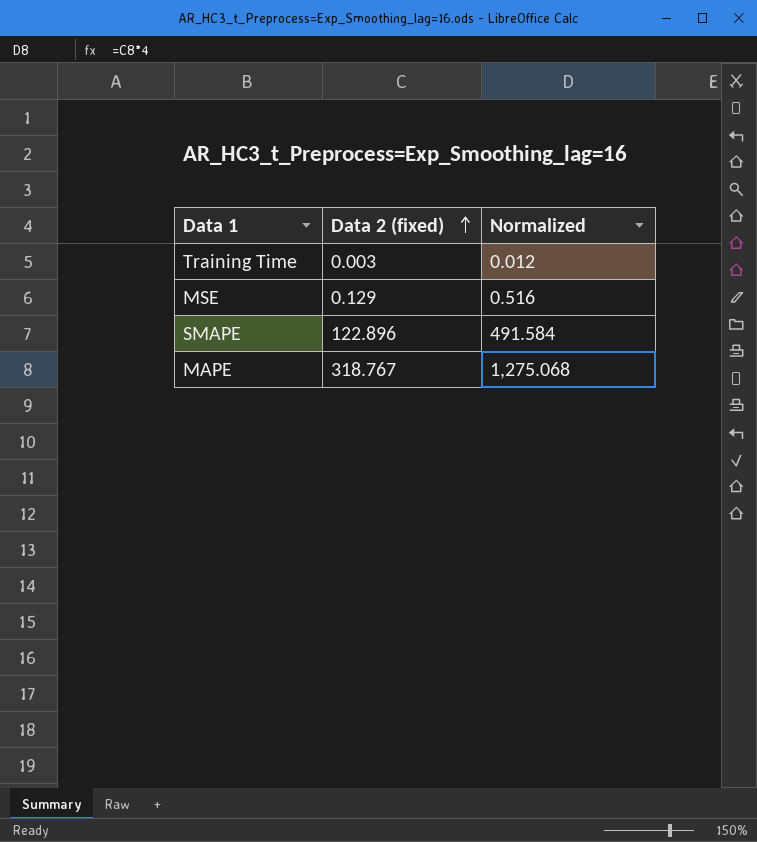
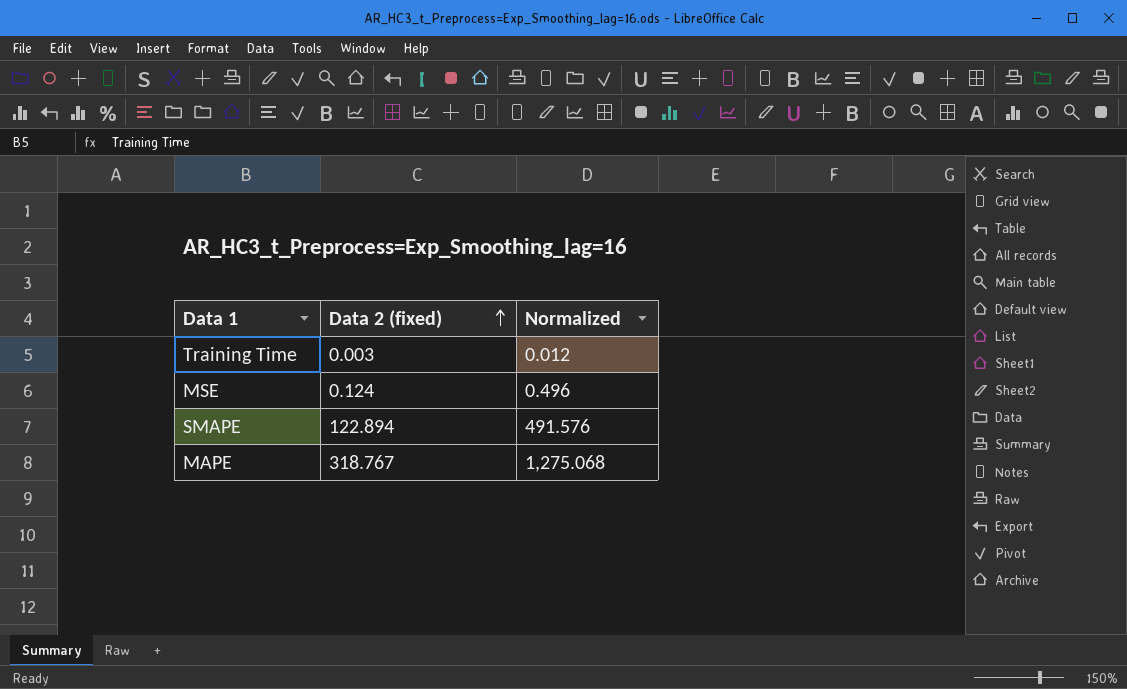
MSE | Data 2 (fixed): 0.129 -> 0.124
MSE | Normalized: 0.516 -> 0.496
SMAPE | Data 2 (fixed): 122.896 -> 122.894
SMAPE | Normalized: 491.584 -> 491.576

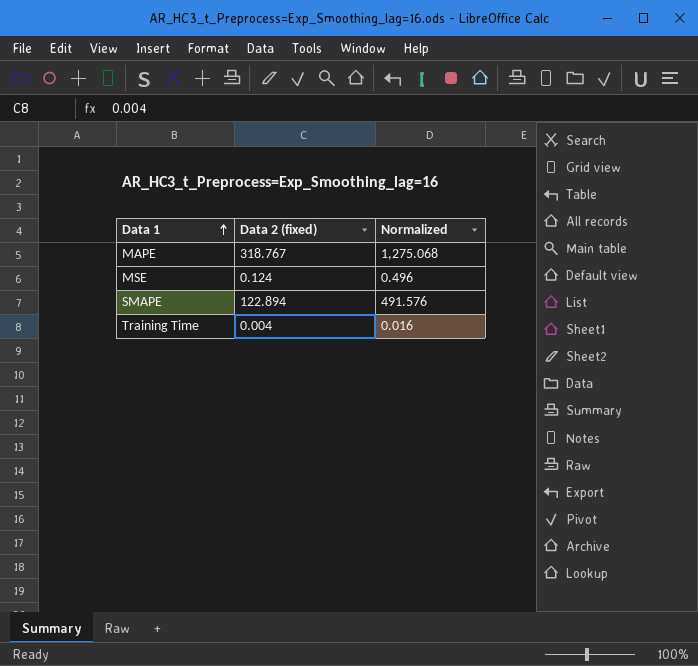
row order: Data 2 (fixed) ascending -> Data 1 ascending
Training Time | Data 2 (fixed): 0.003 -> 0.004
Training Time | Normalized: 0.012 -> 0.016

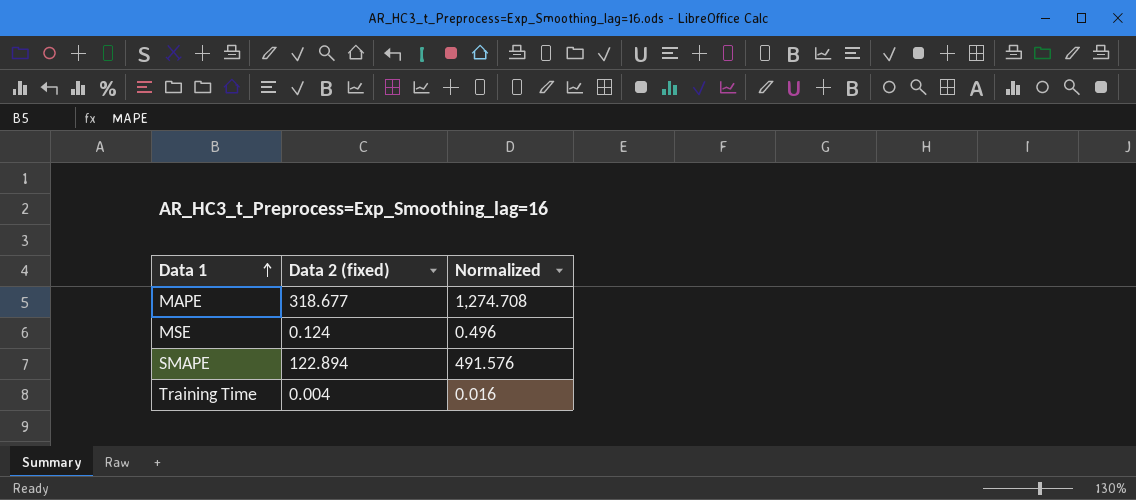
MAPE | Data 2 (fixed): 318.767 -> 318.677
MAPE | Normalized: 1,275.068 -> 1,274.708

